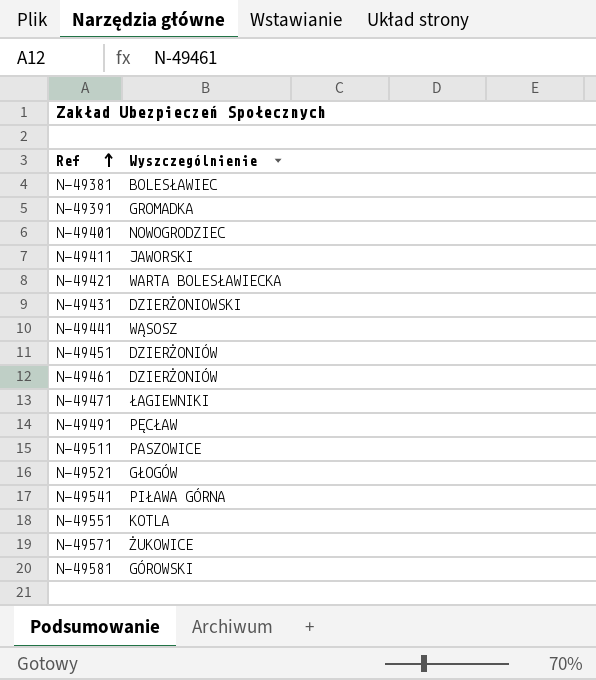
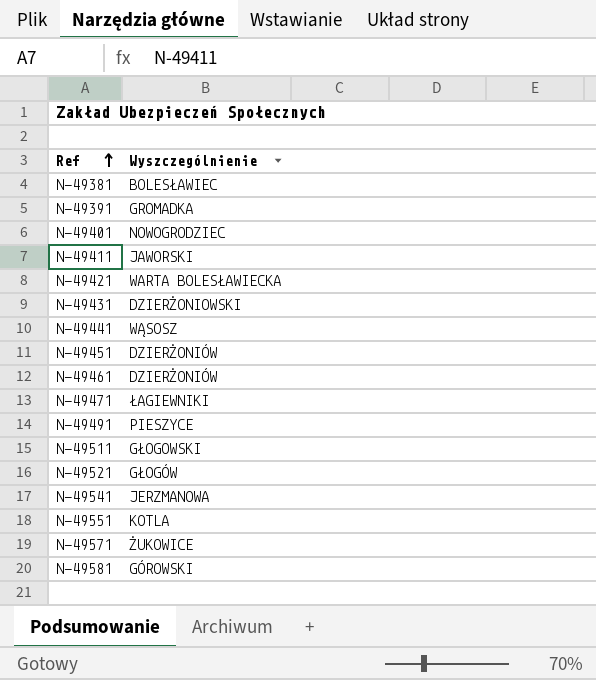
N-49491 | Wyszczególnienie: PĘCŁAW -> PIESZYCE
N-49511 | Wyszczególnienie: PASZOWICE -> GŁOGOWSKI
N-49541 | Wyszczególnienie: PIŁAWA GÓRNA -> JERZMANOWA

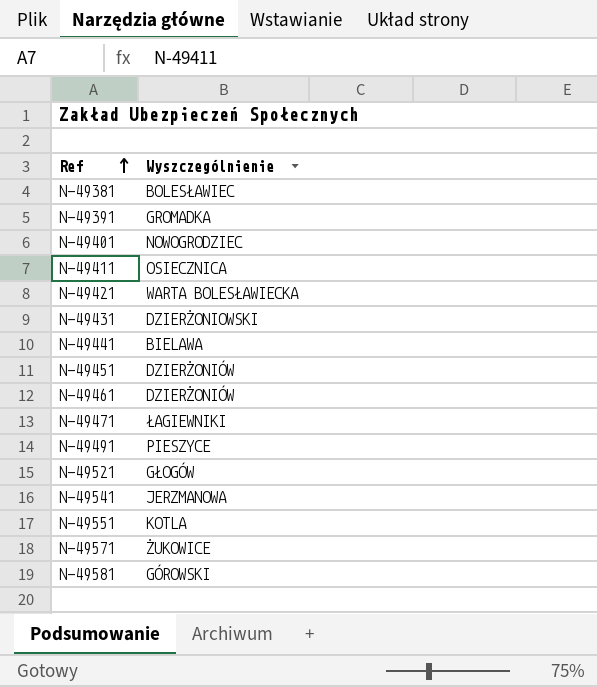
row N-49511: GŁOGOWSKI -> none
N-49411 | Wyszczególnienie: JAWORSKI -> OSIECZNICA
N-49441 | Wyszczególnienie: WĄSOSZ -> BIELAWA

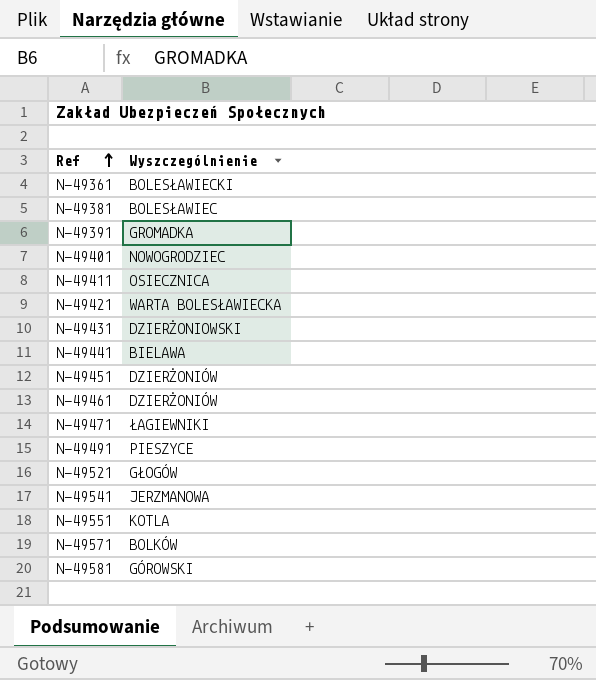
row N-49361: none -> BOLESŁAWIECKI
N-49571 | Wyszczególnienie: ŻUKOWICE -> BOLKÓW

